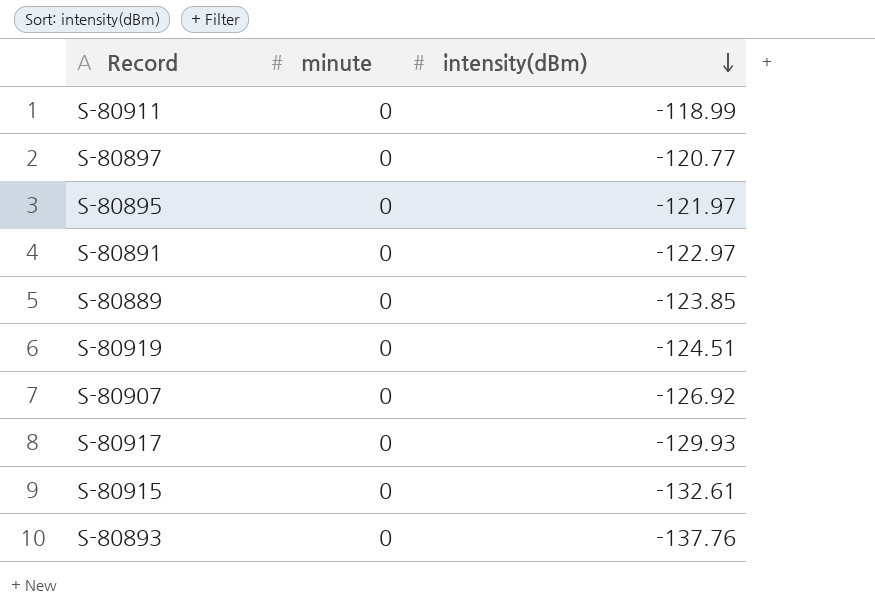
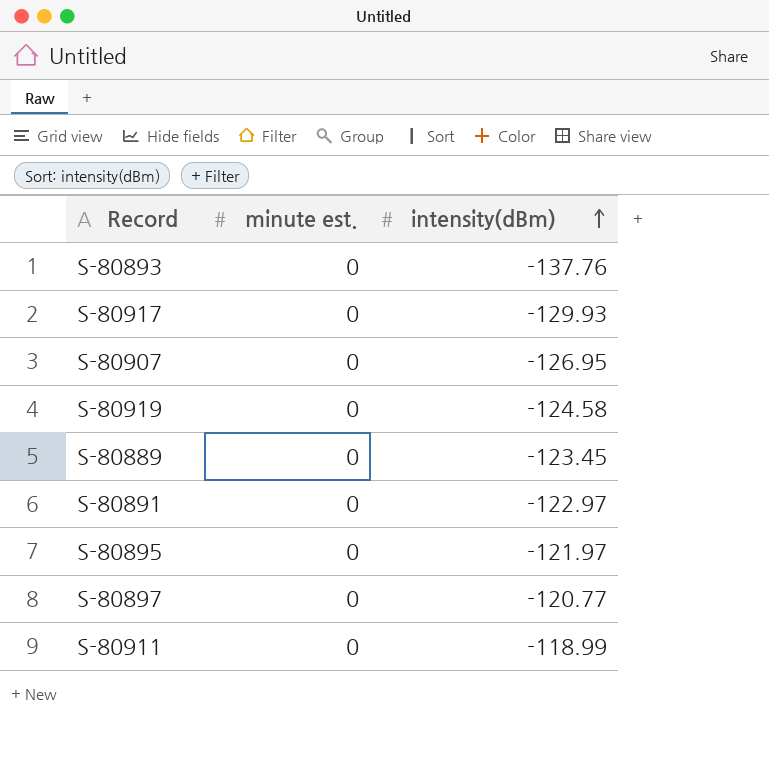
row order: intensity(dBm) descending -> intensity(dBm) ascending
column name: minute -> minute est.
row S-80915: 0 | -132.61 -> none
S-80907 | intensity(dBm): -126.92 -> -126.95
S-80919 | intensity(dBm): -124.51 -> -124.58
S-80889 | intensity(dBm): -123.85 -> -123.45

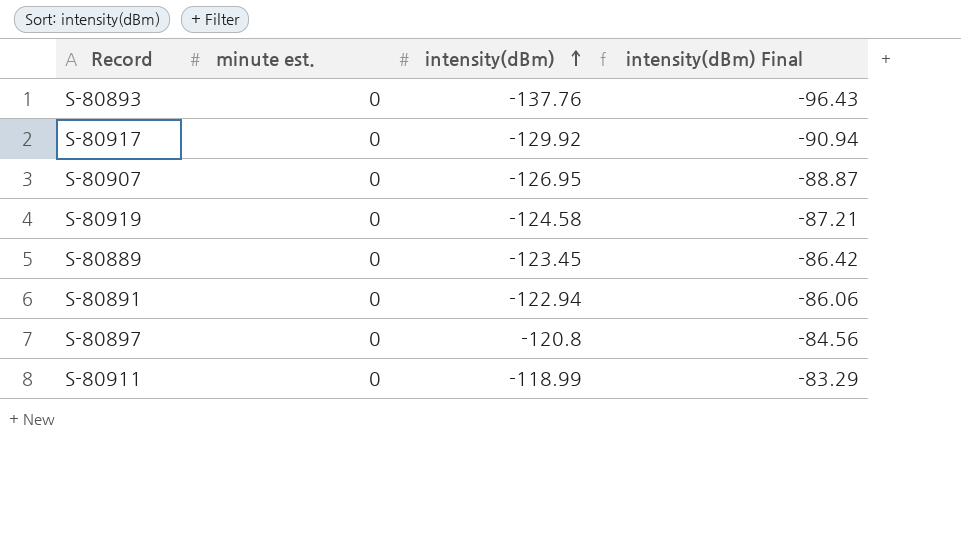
column intensity(dBm) Final | formula: none -> [intensity(dBm)] * 0.7
row S-80895: 0 | -121.97 -> none
S-80917 | intensity(dBm): -129.93 -> -129.92
S-80891 | intensity(dBm): -122.97 -> -122.94
S-80897 | intensity(dBm): -120.77 -> -120.8

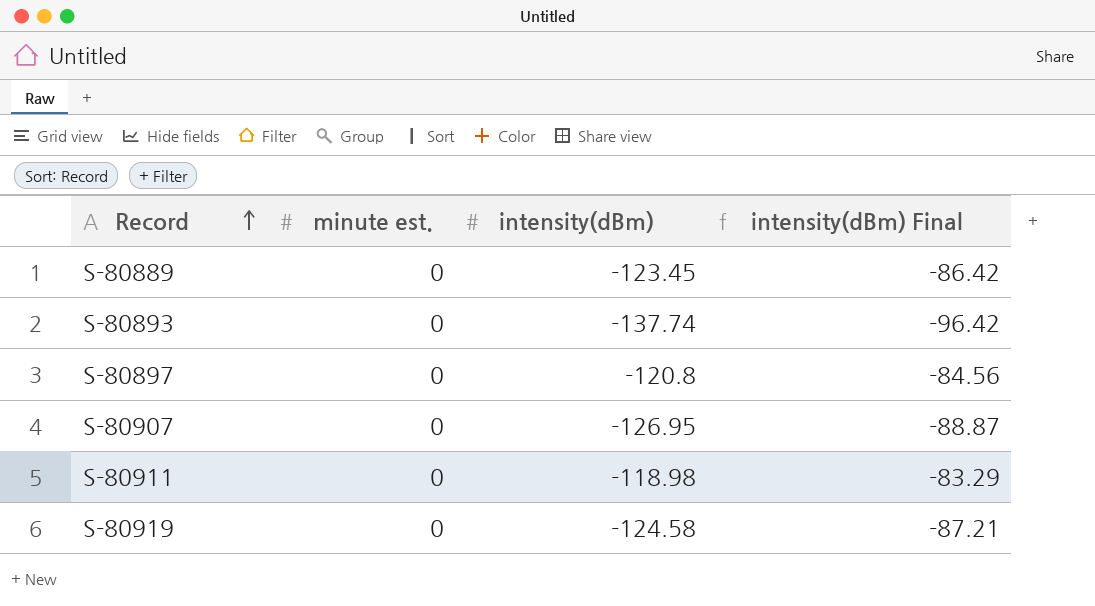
row order: intensity(dBm) ascending -> Record ascending
row S-80917: 0 | -129.92 | -90.94 -> none
row S-80891: 0 | -122.94 | -86.06 -> none
S-80893 | intensity(dBm): -137.76 -> -137.74
S-80893 | intensity(dBm) Final: -96.43 -> -96.42
S-80911 | intensity(dBm): -118.99 -> -118.98

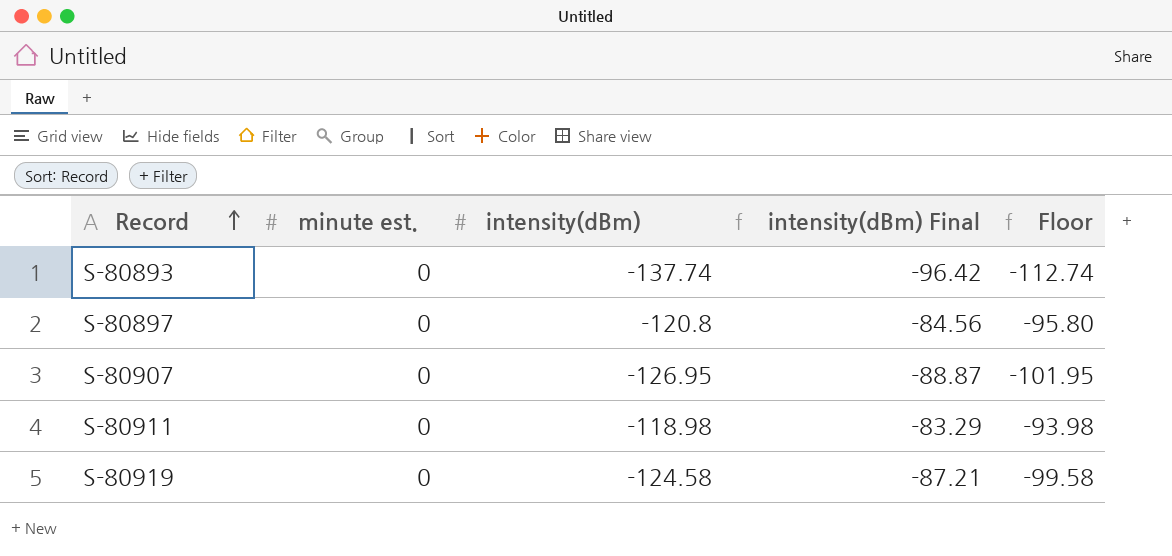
column Floor | formula: none -> [intensity(dBm)] + 25
row S-80889: 0 | -123.45 | -86.42 -> none

